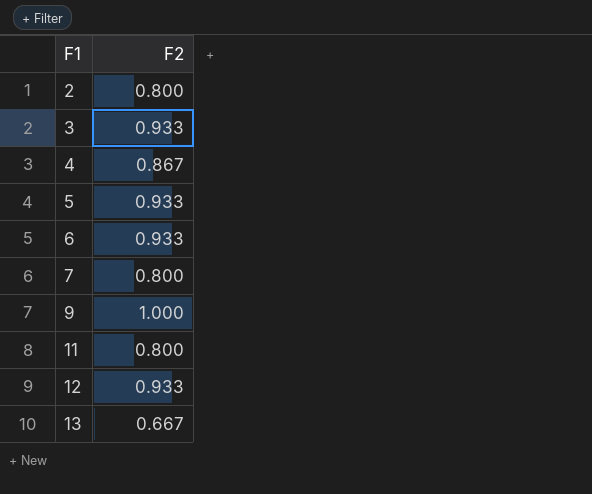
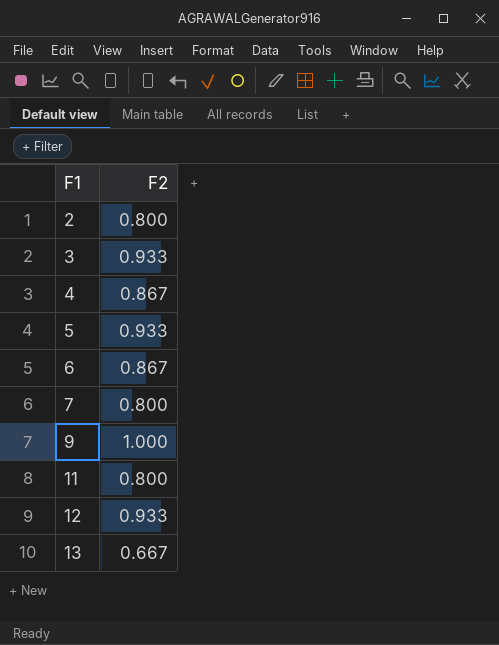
6 | F2: 0.933 -> 0.867

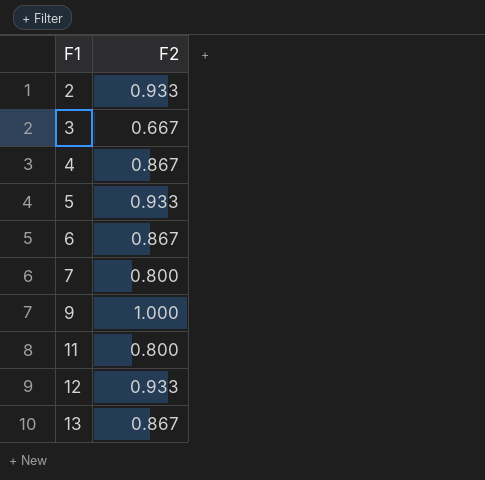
2 | F2: 0.800 -> 0.933
3 | F2: 0.933 -> 0.667
13 | F2: 0.667 -> 0.867

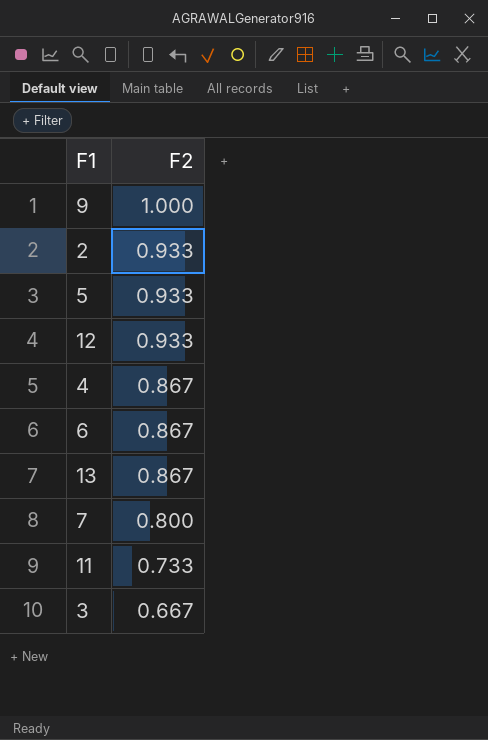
row order: F1 ascending -> F2 descending
11 | F2: 0.800 -> 0.733

